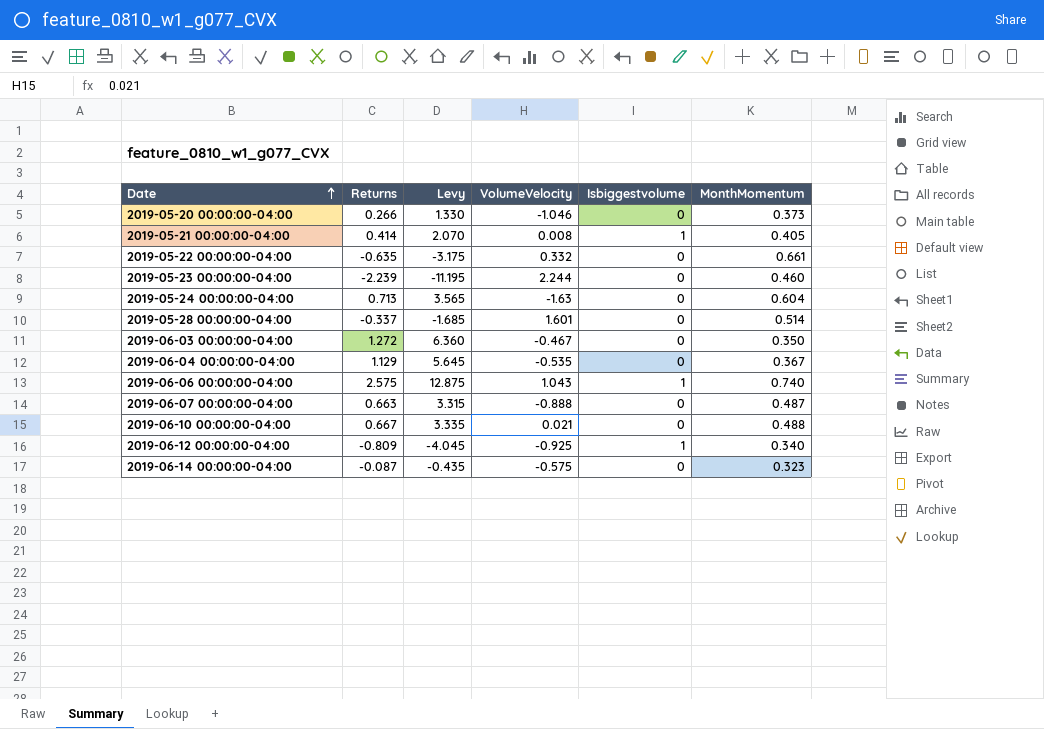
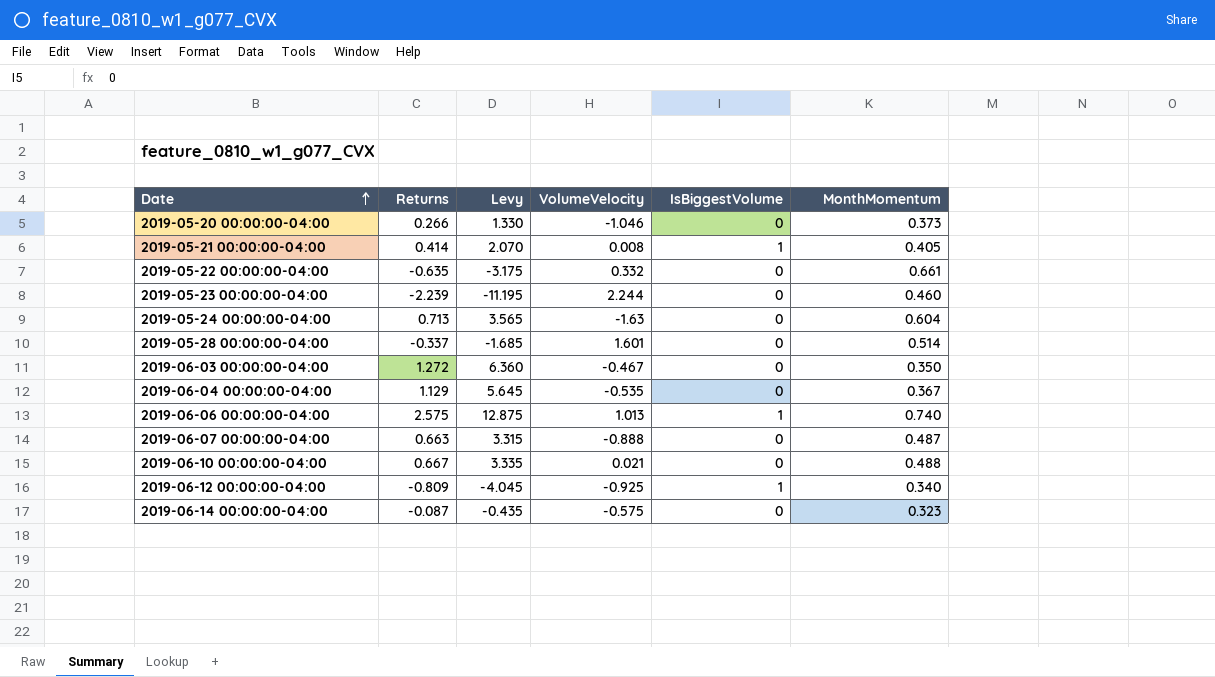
column name: Isbiggestvolume -> IsBiggestVolume
2019-06-06 00:00:00-04:00 | VolumeVelocity: 1.043 -> 1.013

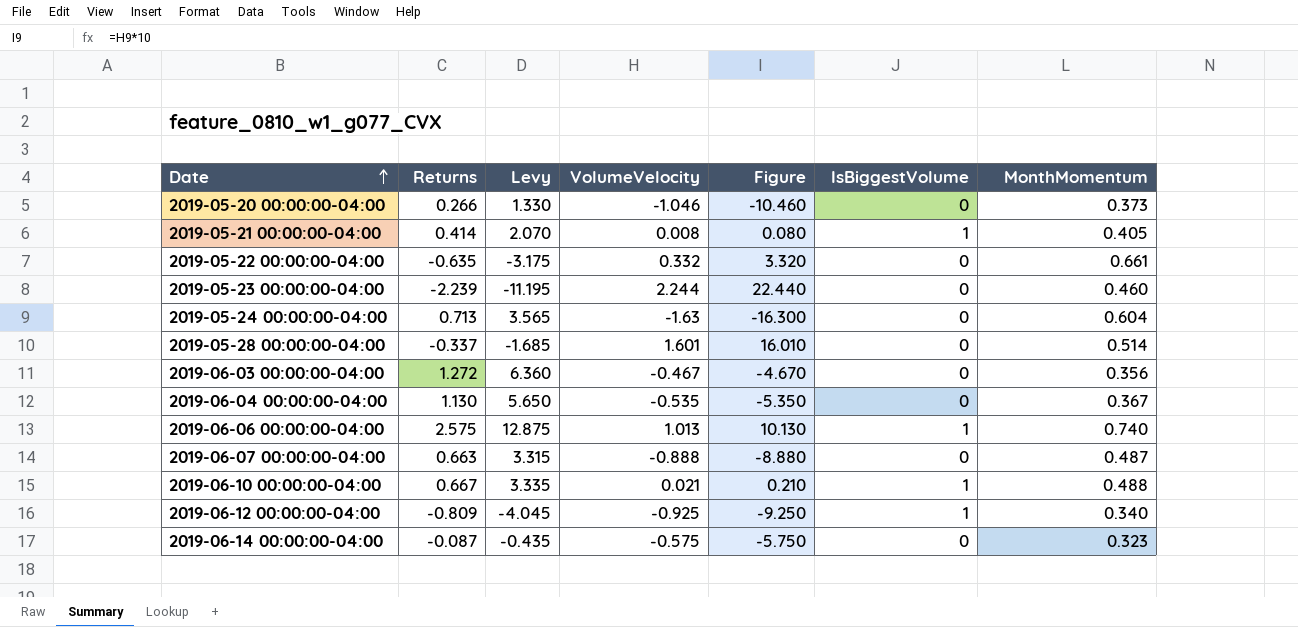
column Figure | formula: none -> [VolumeVelocity] * 10
2019-06-03 00:00:00-04:00 | MonthMomentum: 0.350 -> 0.356
2019-06-04 00:00:00-04:00 | Returns: 1.129 -> 1.130
2019-06-04 00:00:00-04:00 | Levy: 5.645 -> 5.650
2019-06-10 00:00:00-04:00 | IsBiggestVolume: 0 -> 1

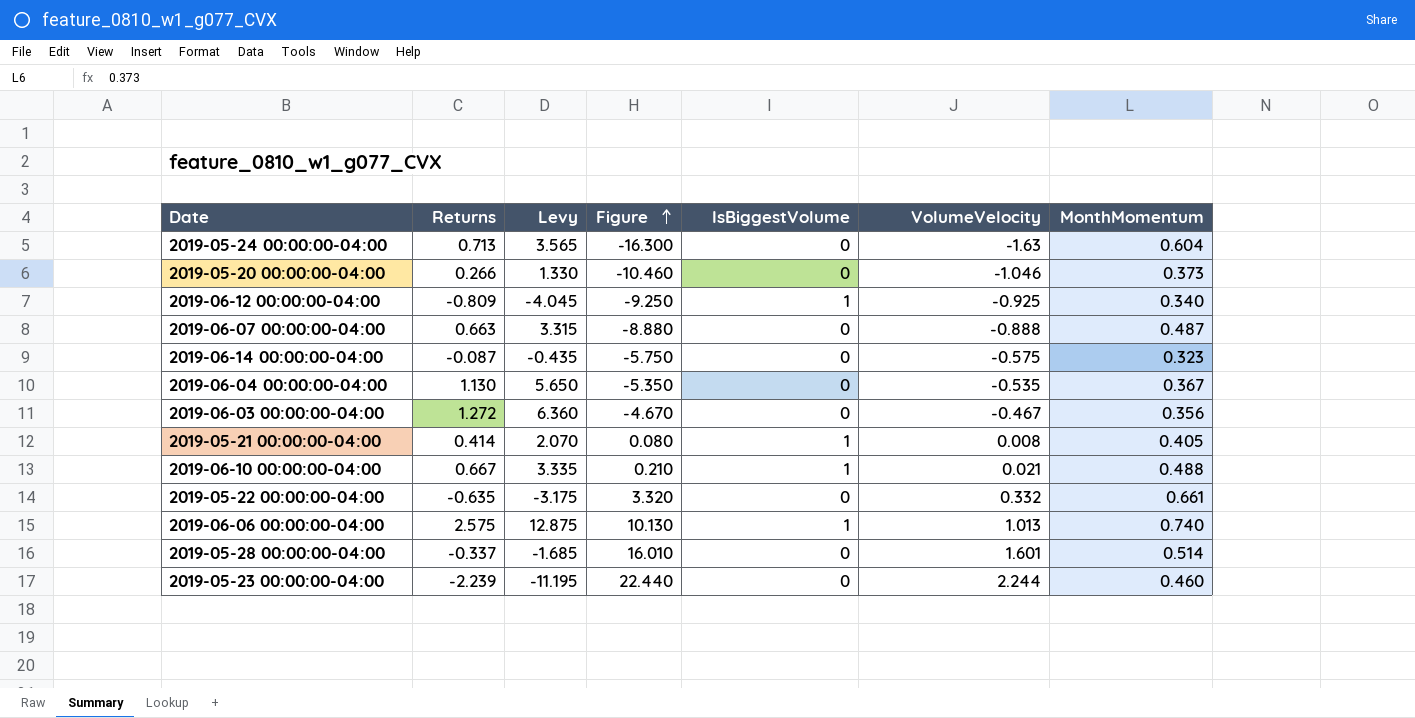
row order: Date ascending -> Figure ascending
column VolumeVelocity | position: 4 -> 6

